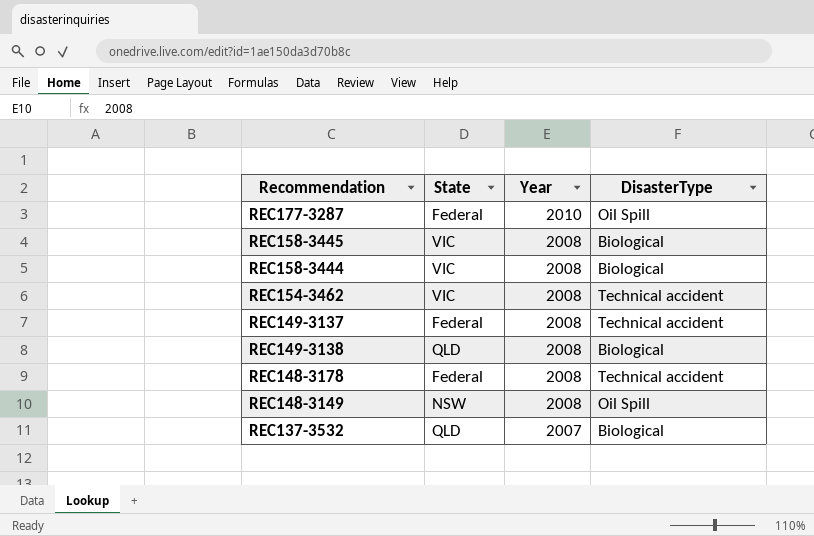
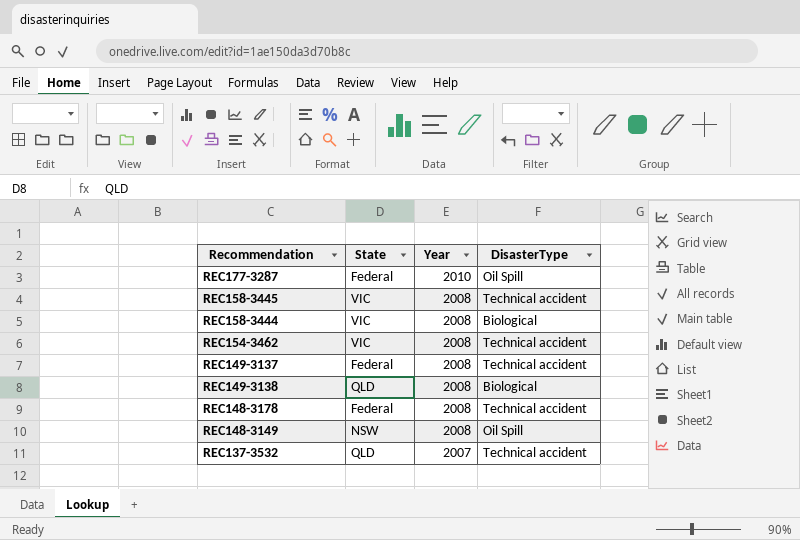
REC158-3445 | DisasterType: Biological -> Technical accident
REC137-3532 | DisasterType: Biological -> Technical accident

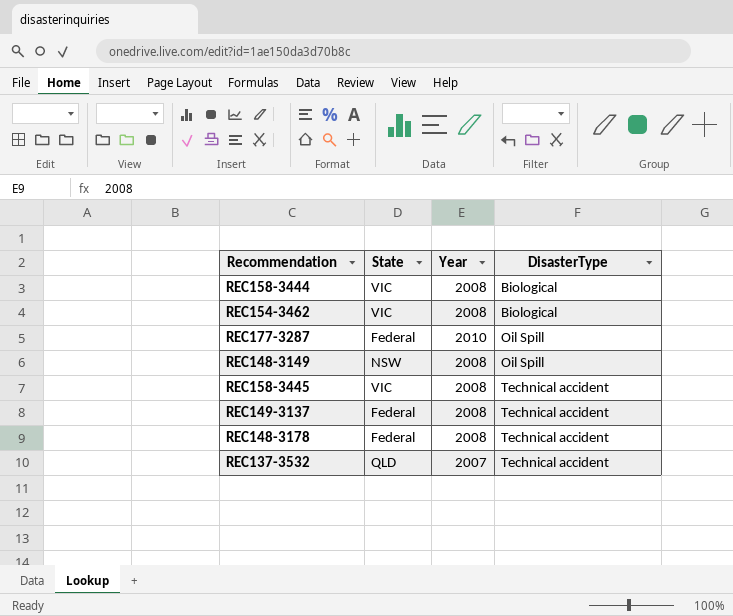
row order: Year descending -> DisasterType ascending
row REC149-3138: QLD | 2008 | Biological -> none
REC154-3462 | DisasterType: Technical accident -> Biological

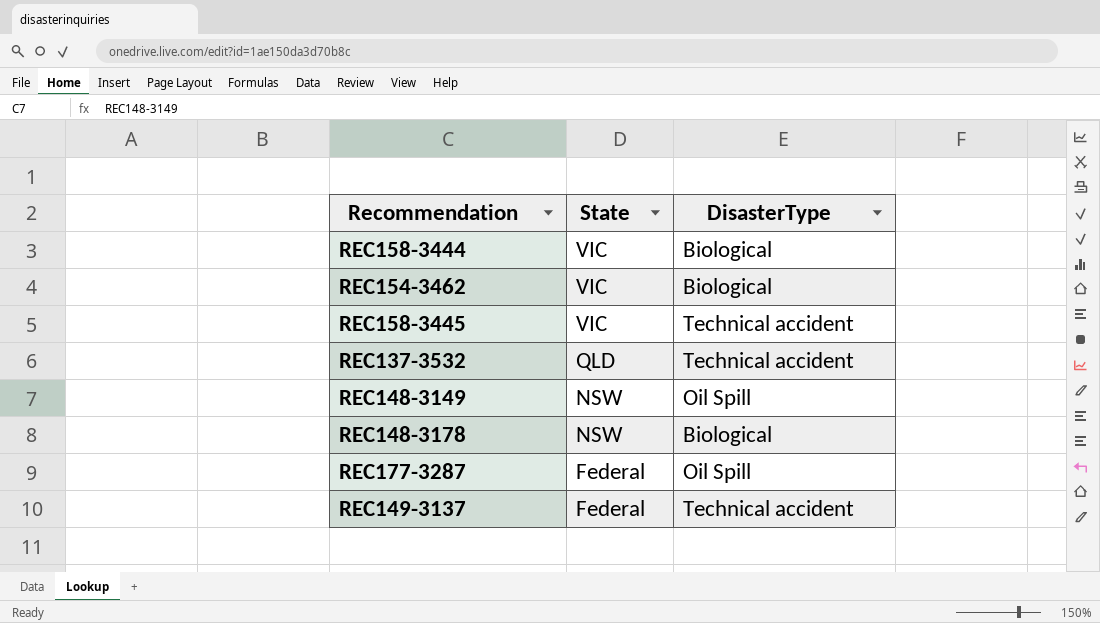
row order: DisasterType ascending -> State descending
column Year | position: 3 -> none
REC148-3178 | State: Federal -> NSW
REC148-3178 | DisasterType: Technical accident -> Biological

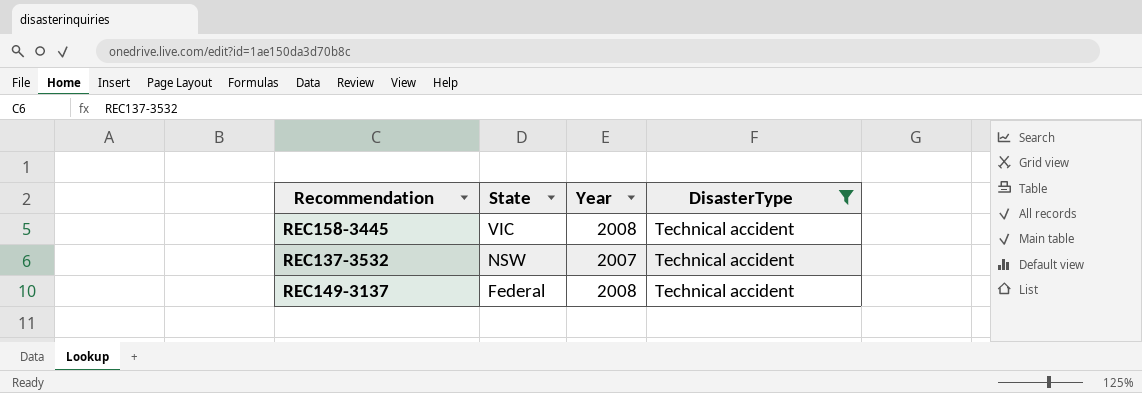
filter: none -> DisasterType = Technical accident
column Year | position: none -> 3
REC137-3532 | State: QLD -> NSW

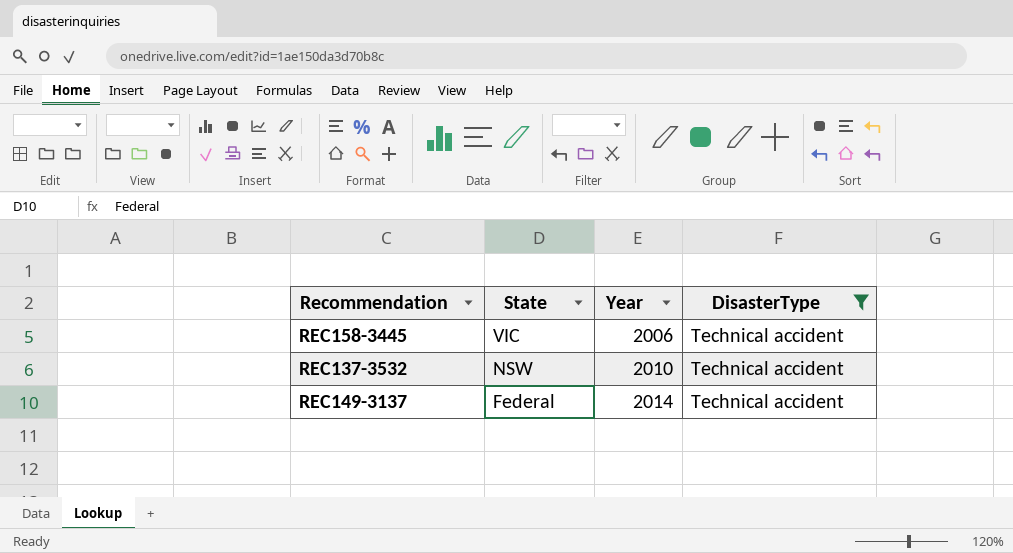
REC158-3445 | Year: 2008 -> 2006
REC137-3532 | Year: 2007 -> 2010
REC149-3137 | Year: 2008 -> 2014

